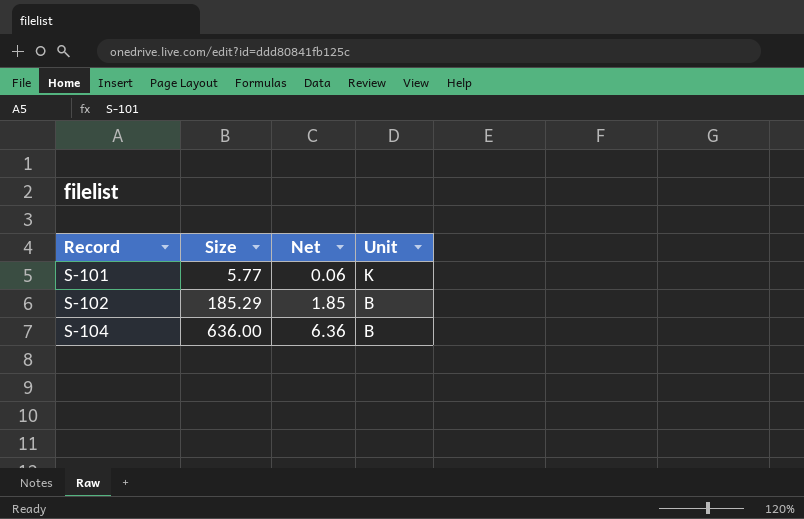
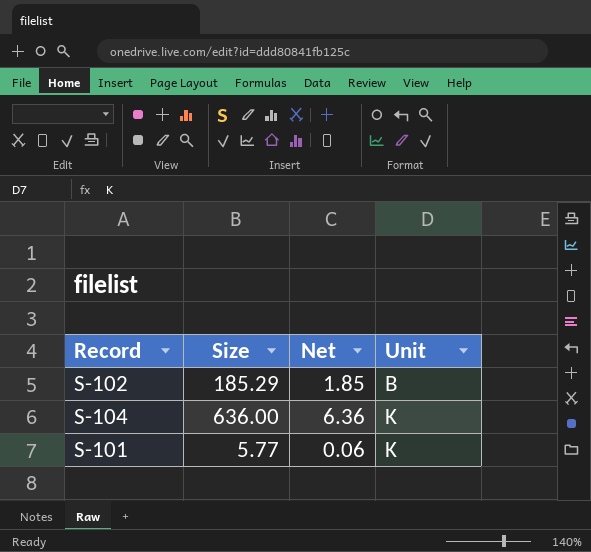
row order: Record ascending -> Unit ascending
S-104 | Unit: B -> K

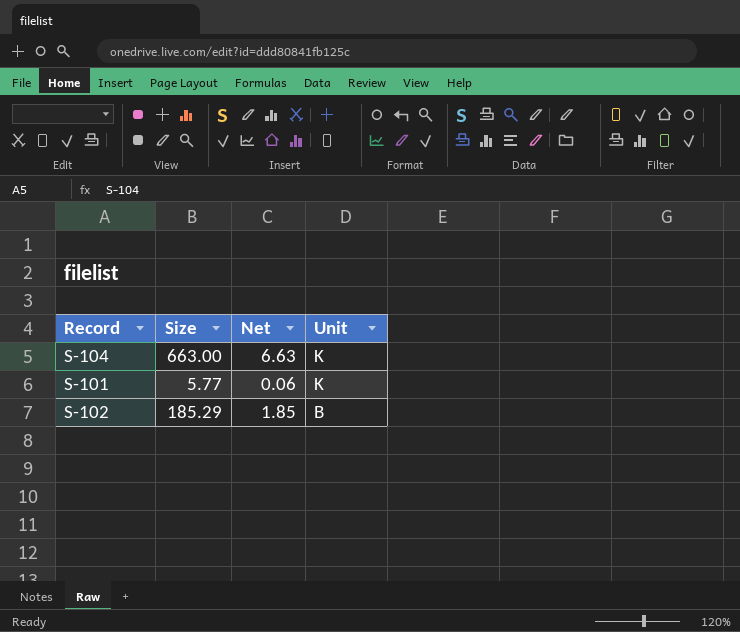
row order: Unit ascending -> Unit descending
S-104 | Size: 636.00 -> 663.00
S-104 | Net: 6.36 -> 6.63

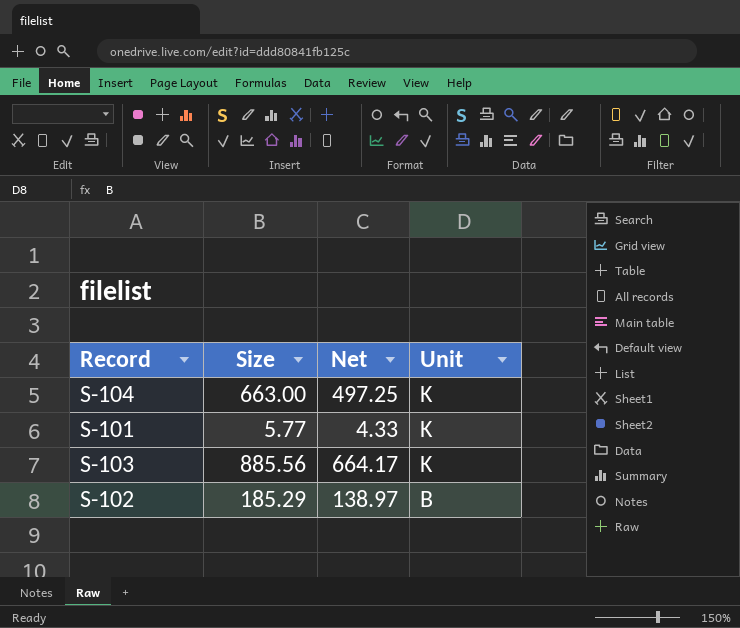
column Net | formula: [Size] * 0.01 -> [Size] * 0.75
row S-103: none -> 885.56 | 664.17 | K

